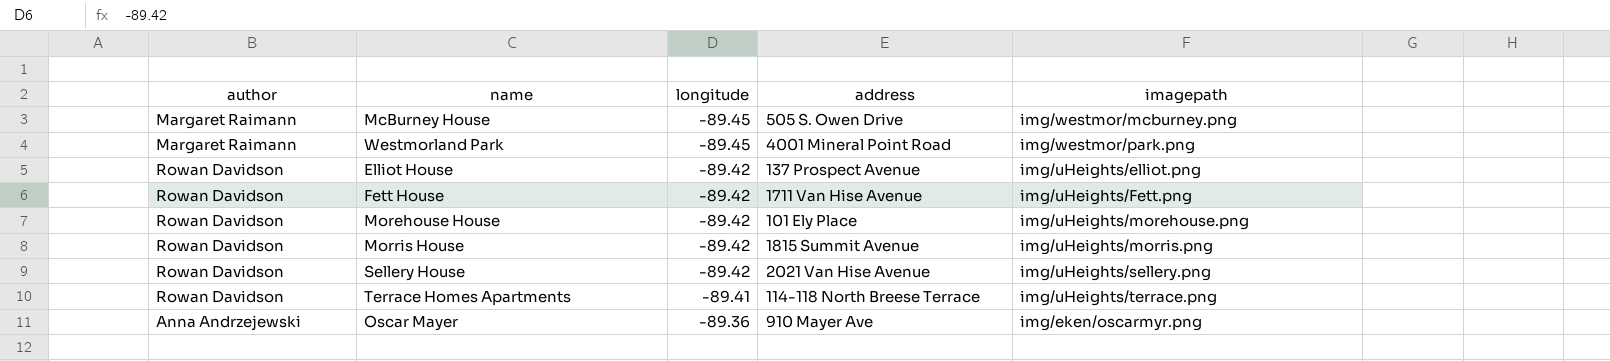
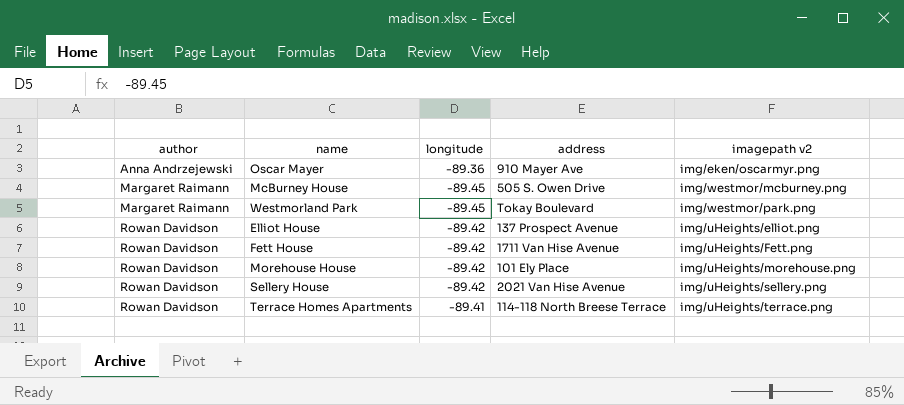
row order: longitude ascending -> author ascending
column name: imagepath -> imagepath v2
row Morris House: Rowan Davidson | -89.42 | 1815 Summit Avenue | img/uHeights/morris.png -> none
Westmorland Park | address: 4001 Mineral Point Road -> Tokay Boulevard

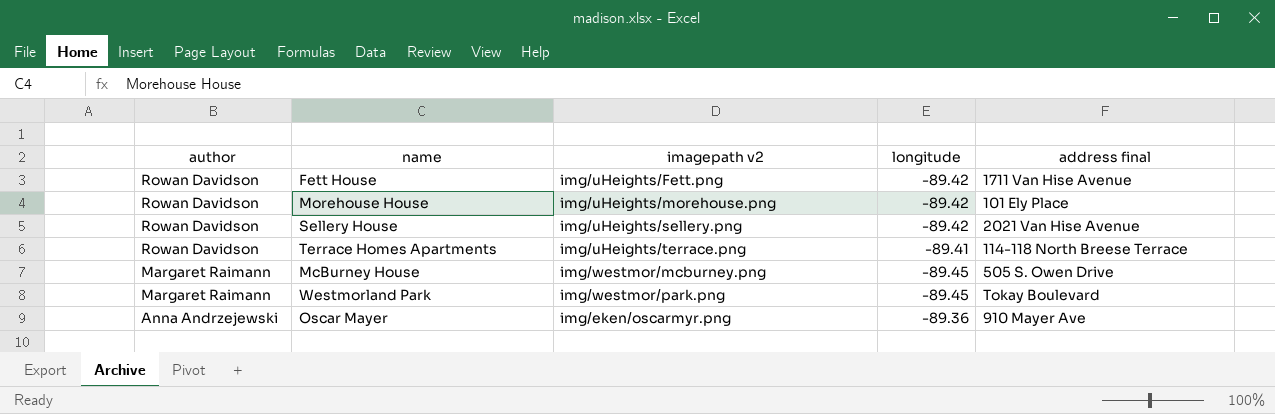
row order: author ascending -> author descending
column imagepath v2 | position: 5 -> 3
column name: address -> address final
row Elliot House: Rowan Davidson | -89.42 | 137 Prospect Avenue | img/uHeights/elliot.png -> none

